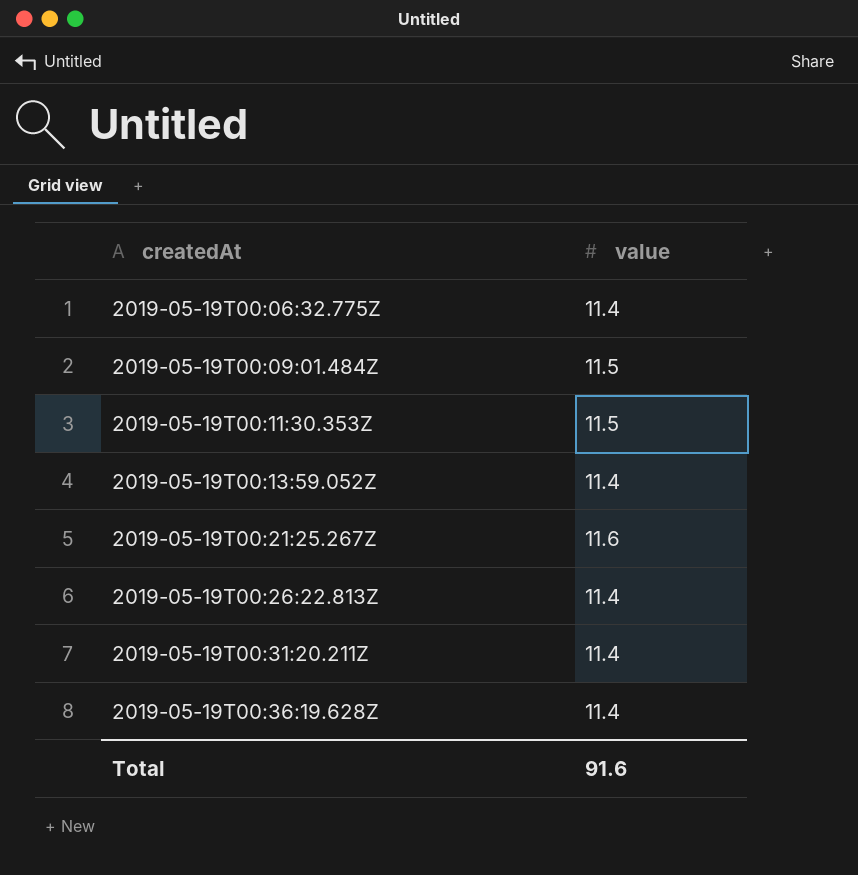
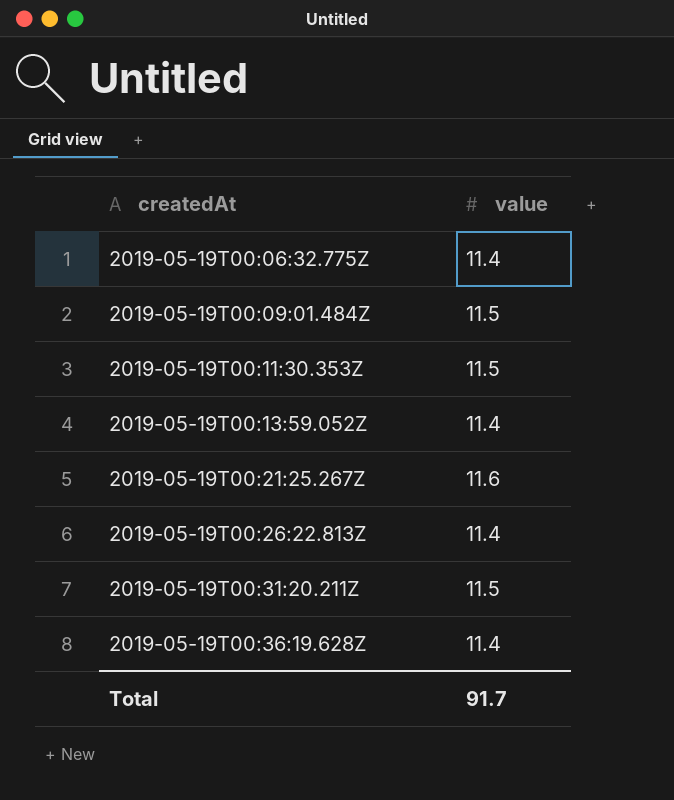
2019-05-19T00:31:20.211Z | value: 11.4 -> 11.5
Total | value: 91.6 -> 91.7

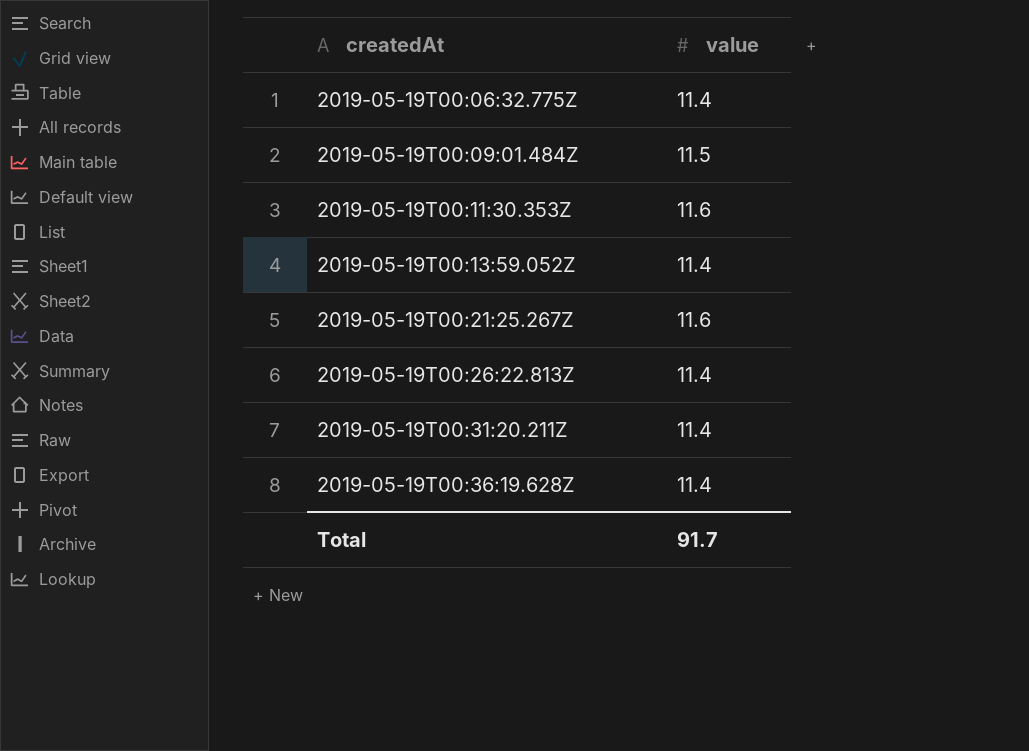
2019-05-19T00:11:30.353Z | value: 11.5 -> 11.6
2019-05-19T00:31:20.211Z | value: 11.5 -> 11.4

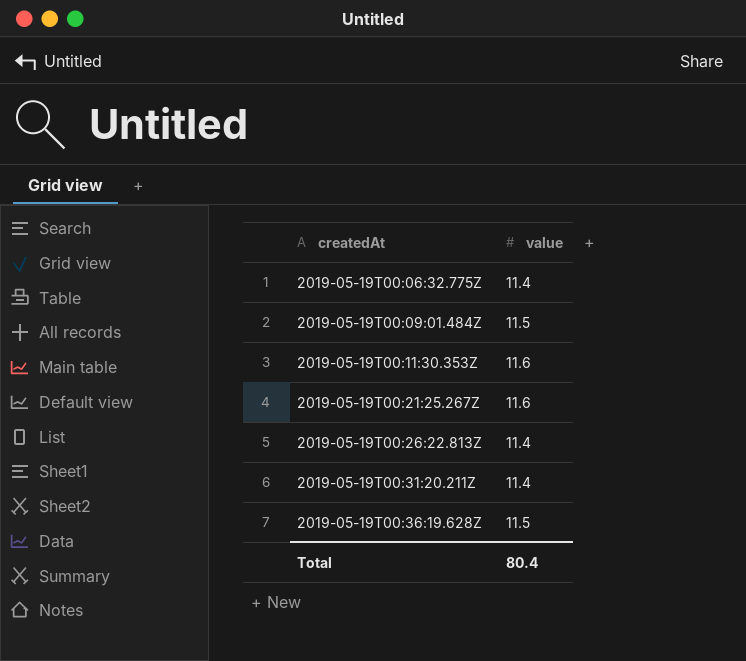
row 2019-05-19T00:13:59.052Z: 11.4 -> none
2019-05-19T00:36:19.628Z | value: 11.4 -> 11.5
Total | value: 91.7 -> 80.4

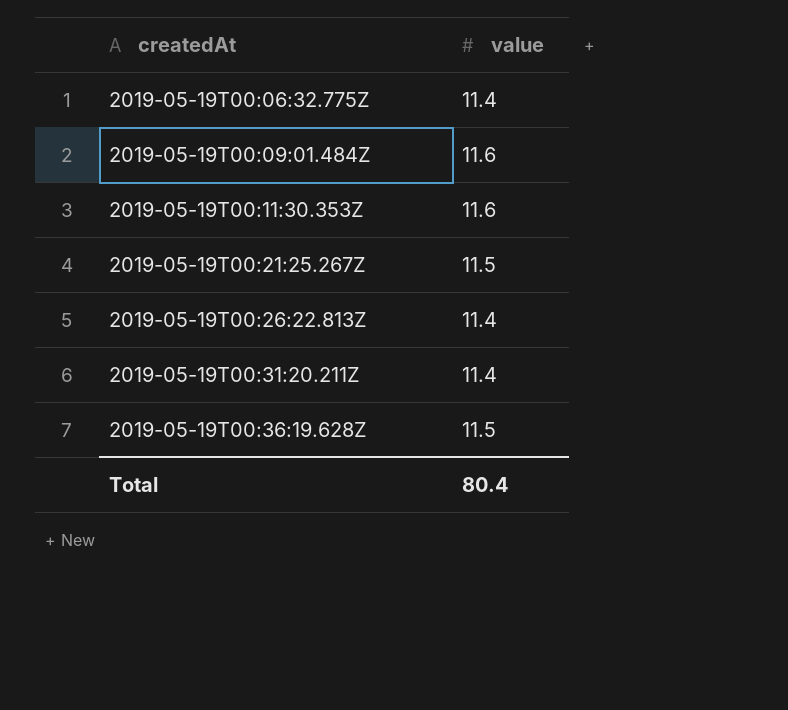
2019-05-19T00:09:01.484Z | value: 11.5 -> 11.6
2019-05-19T00:21:25.267Z | value: 11.6 -> 11.5

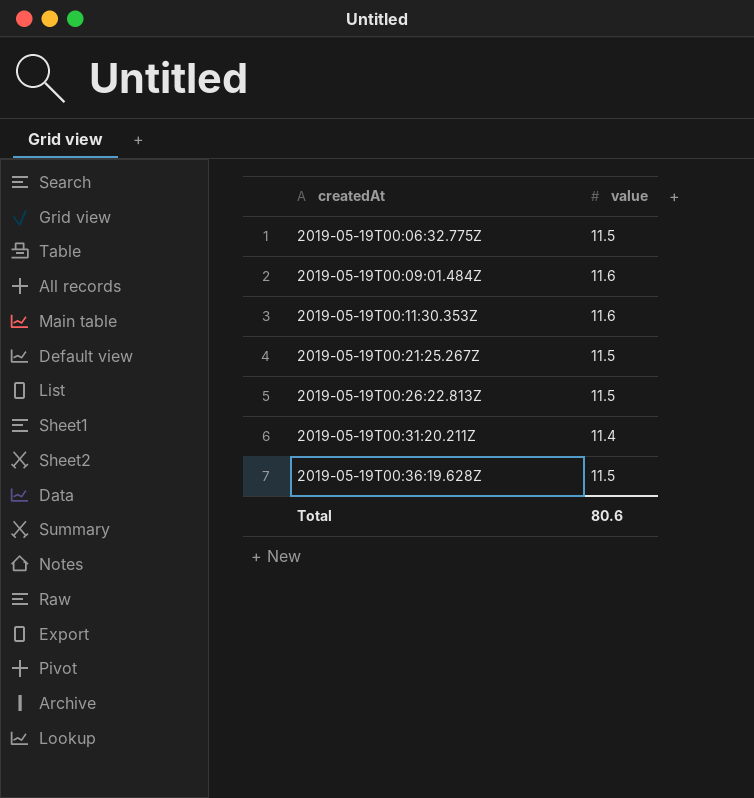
2019-05-19T00:06:32.775Z | value: 11.4 -> 11.5
2019-05-19T00:26:22.813Z | value: 11.4 -> 11.5
Total | value: 80.4 -> 80.6

